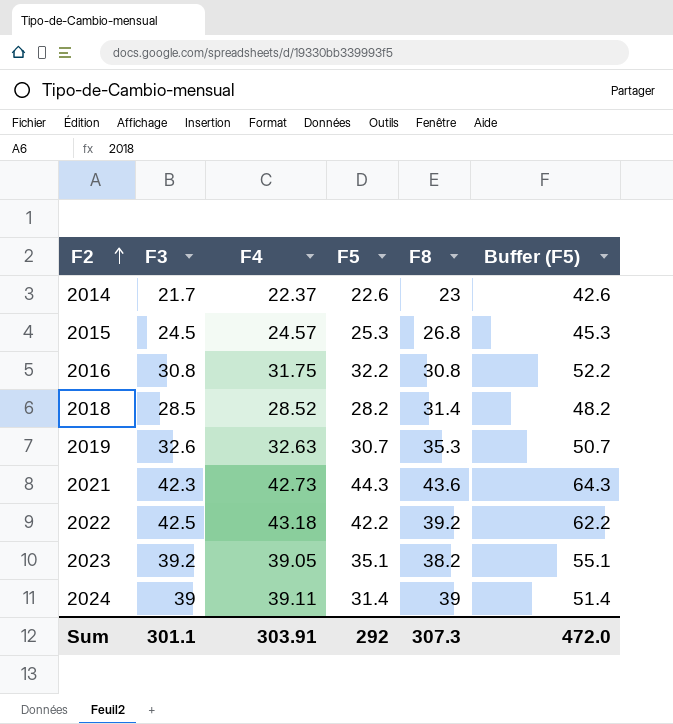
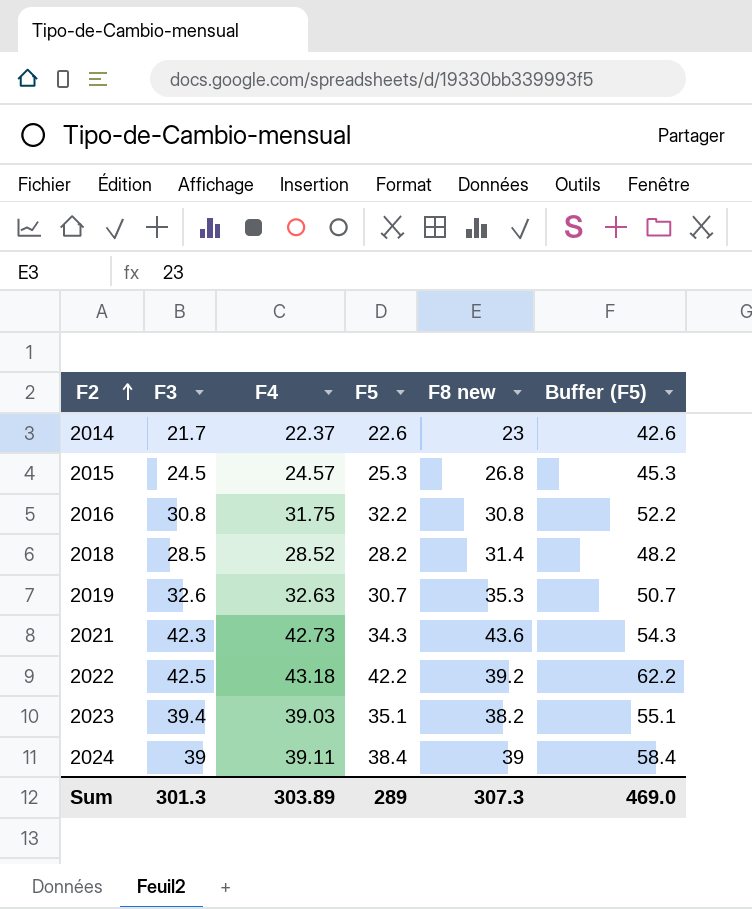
column name: F8 -> F8 new
2021 | F5: 44.3 -> 34.3
2021 | Buffer (F5): 64.3 -> 54.3
2023 | F3: 39.2 -> 39.4
2023 | F4: 39.05 -> 39.03
2024 | F5: 31.4 -> 38.4
2024 | Buffer (F5): 51.4 -> 58.4
Sum | F3: 301.1 -> 301.3
Sum | F4: 303.91 -> 303.89
Sum | F5: 292 -> 289
Sum | Buffer (F5): 472.0 -> 469.0

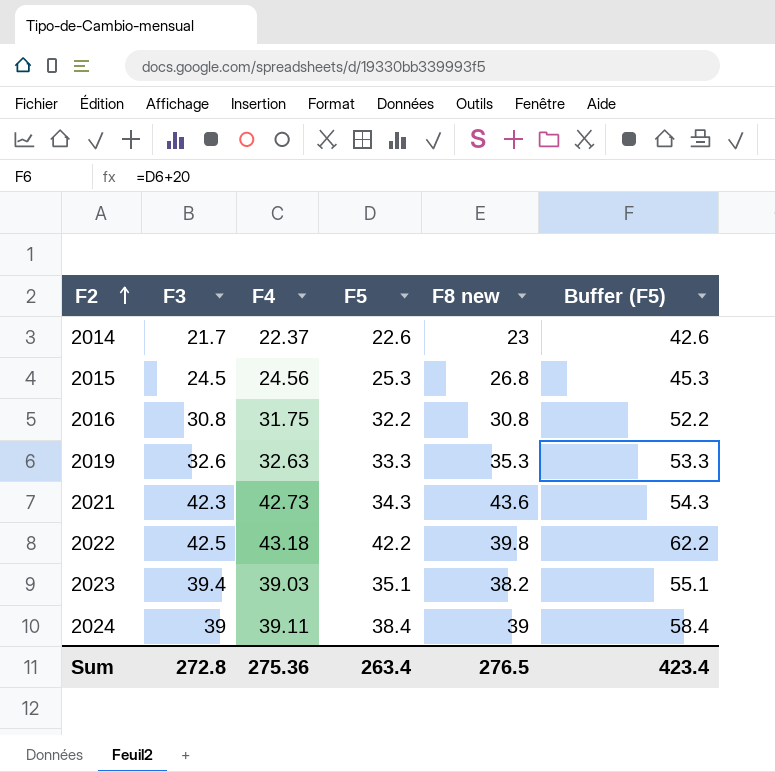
row 2018: 28.5 | 28.52 | 28.2 | 31.4 | 48.2 -> none
2015 | F4: 24.57 -> 24.56
2019 | F5: 30.7 -> 33.3
2019 | Buffer (F5): 50.7 -> 53.3
2022 | F8 new: 39.2 -> 39.8
Sum | F3: 301.3 -> 272.8
Sum | F4: 303.89 -> 275.36
Sum | F5: 289 -> 263.4
Sum | F8 new: 307.3 -> 276.5
Sum | Buffer (F5): 469.0 -> 423.4

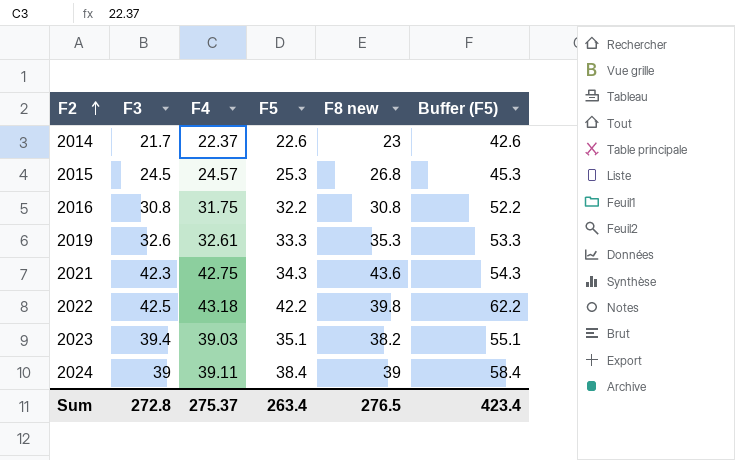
2015 | F4: 24.56 -> 24.57
2019 | F4: 32.63 -> 32.61
2021 | F4: 42.73 -> 42.75
Sum | F4: 275.36 -> 275.37

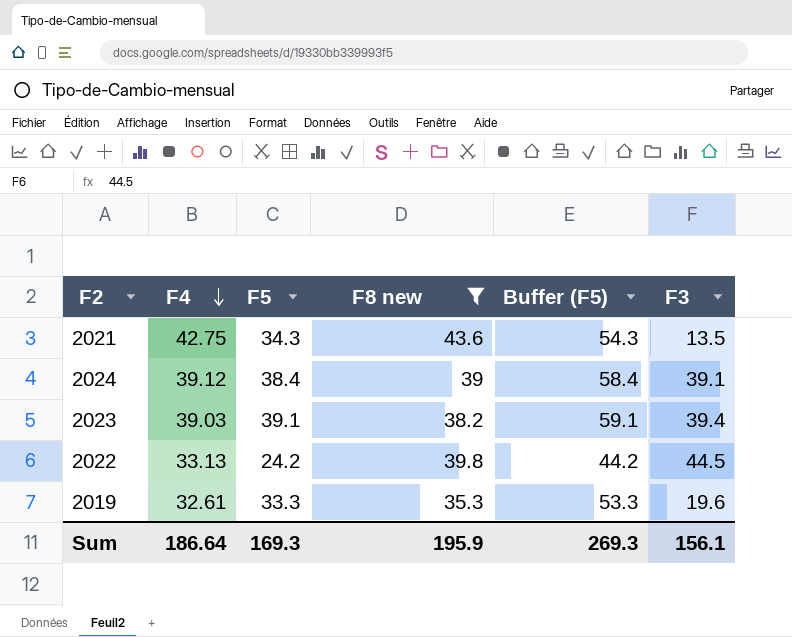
filter: none -> F8 new >= 35.3
row order: F2 ascending -> F4 descending
column F3 | position: 2 -> 6
2021 | F3: 42.3 -> 13.5
2024 | F4: 39.11 -> 39.12
2024 | F3: 39 -> 39.1
2023 | F5: 35.1 -> 39.1
2023 | Buffer (F5): 55.1 -> 59.1
2022 | F4: 43.18 -> 33.13
2022 | F5: 42.2 -> 24.2
2022 | Buffer (F5): 62.2 -> 44.2
2022 | F3: 42.5 -> 44.5
2019 | F3: 32.6 -> 19.6
Sum | F4: 275.37 -> 186.64
Sum | F5: 263.4 -> 169.3
Sum | F8 new: 276.5 -> 195.9
Sum | Buffer (F5): 423.4 -> 269.3
Sum | F3: 272.8 -> 156.1

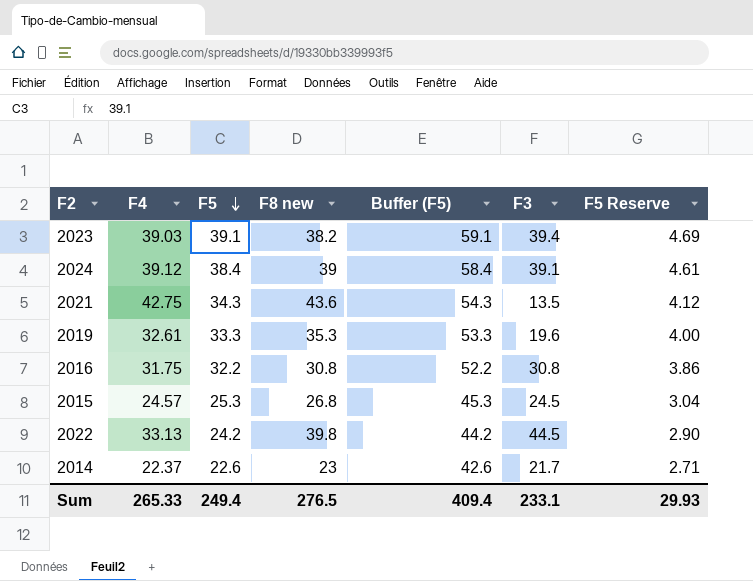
filter: F8 new >= 35.3 -> none
row order: F4 descending -> F5 descending
column F5 Reserve | formula: none -> [F5] * 0.12
Sum | F4: 186.64 -> 265.33
Sum | F5: 169.3 -> 249.4
Sum | F8 new: 195.9 -> 276.5
Sum | Buffer (F5): 269.3 -> 409.4
Sum | F3: 156.1 -> 233.1

